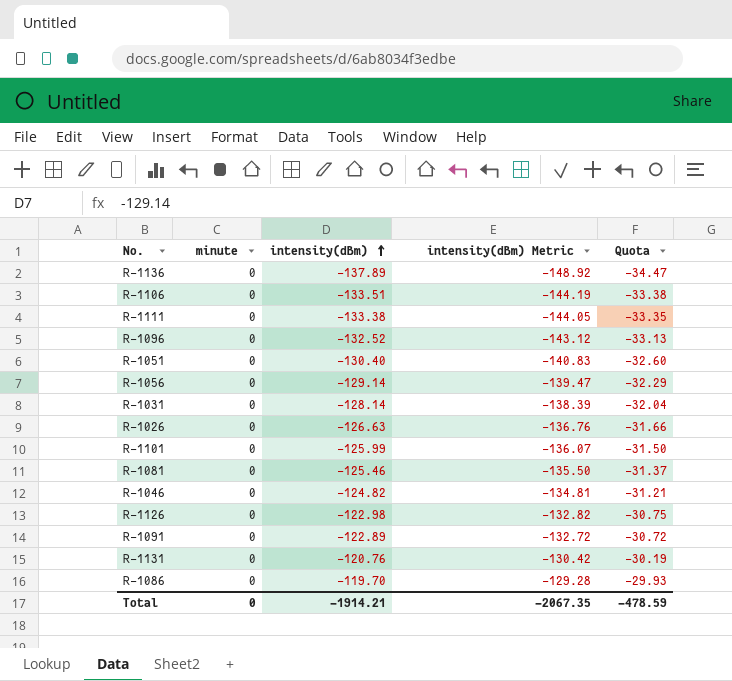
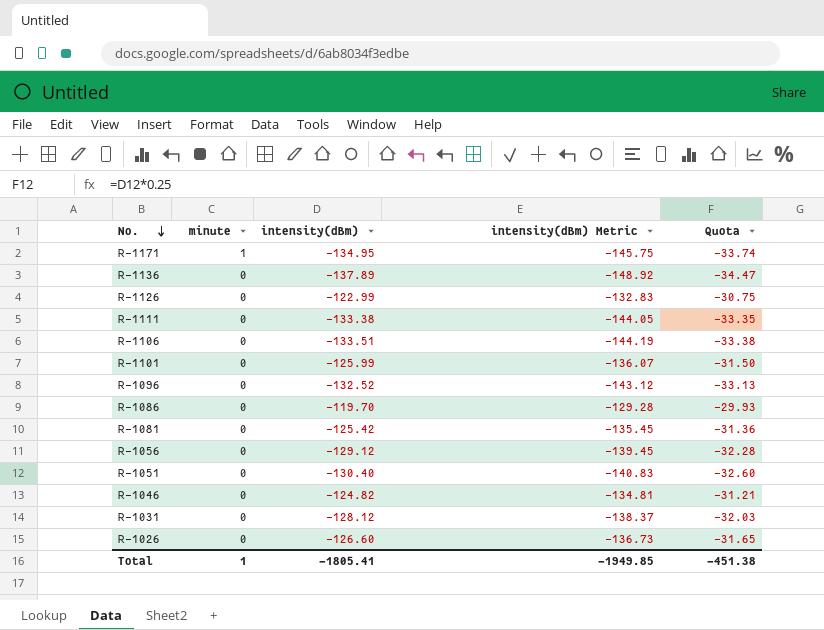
row order: intensity(dBm) ascending -> No. descending
row R-1091: 0 | -122.89 | -132.72 | -30.72 -> none
row R-1131: 0 | -120.76 | -130.42 | -30.19 -> none
row R-1171: none -> 1 | -134.95 | -145.75 | -33.74
R-1126 | intensity(dBm): -122.98 -> -122.99
R-1126 | intensity(dBm) Metric: -132.82 -> -132.83
R-1081 | intensity(dBm): -125.46 -> -125.42
R-1081 | intensity(dBm) Metric: -135.50 -> -135.45
R-1081 | Quota: -31.37 -> -31.36
R-1056 | intensity(dBm): -129.14 -> -129.12
R-1056 | intensity(dBm) Metric: -139.47 -> -139.45
R-1056 | Quota: -32.29 -> -32.28
R-1031 | intensity(dBm): -128.14 -> -128.12
R-1031 | intensity(dBm) Metric: -138.39 -> -138.37
R-1031 | Quota: -32.04 -> -32.03
R-1026 | intensity(dBm): -126.63 -> -126.60
R-1026 | intensity(dBm) Metric: -136.76 -> -136.73
R-1026 | Quota: -31.66 -> -31.65
Total | minute: 0 -> 1
Total | intensity(dBm): -1914.21 -> -1805.41
Total | intensity(dBm) Metric: -2067.35 -> -1949.85
Total | Quota: -478.59 -> -451.38

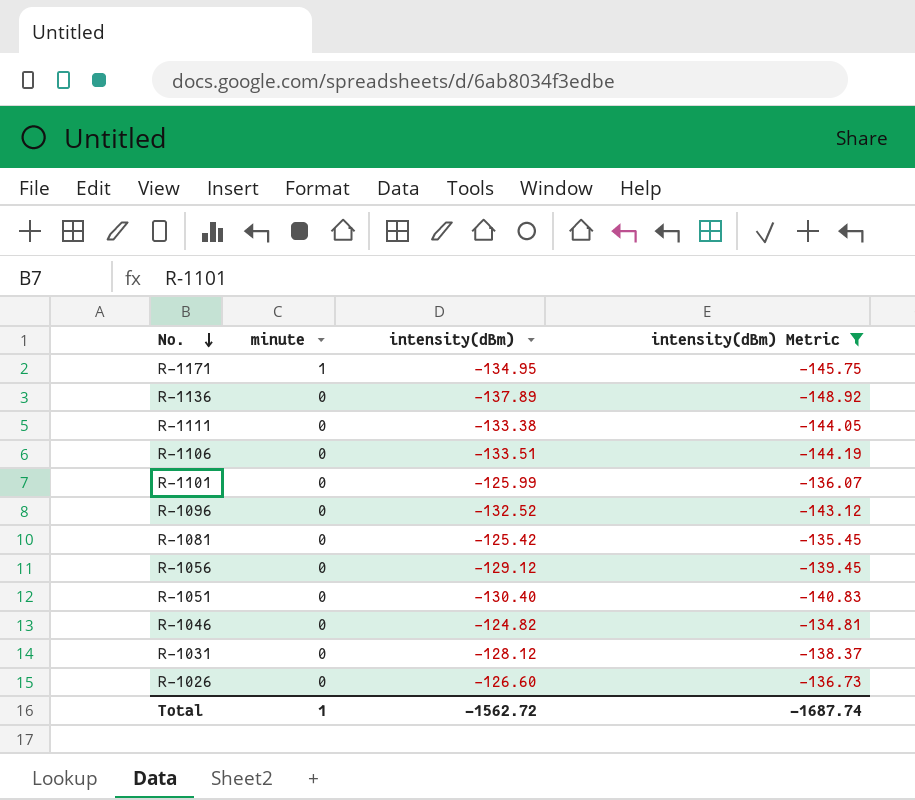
filter: none -> intensity(dBm) Metric <= -134.81
column Quota | formula: [intensity(dBm)] * 0.25 -> none
Total | intensity(dBm): -1805.41 -> -1562.72
Total | intensity(dBm) Metric: -1949.85 -> -1687.74

